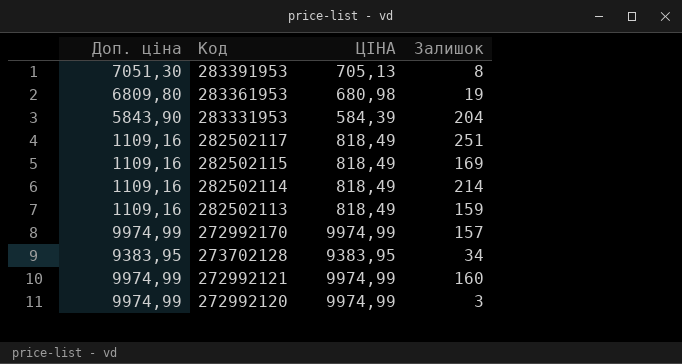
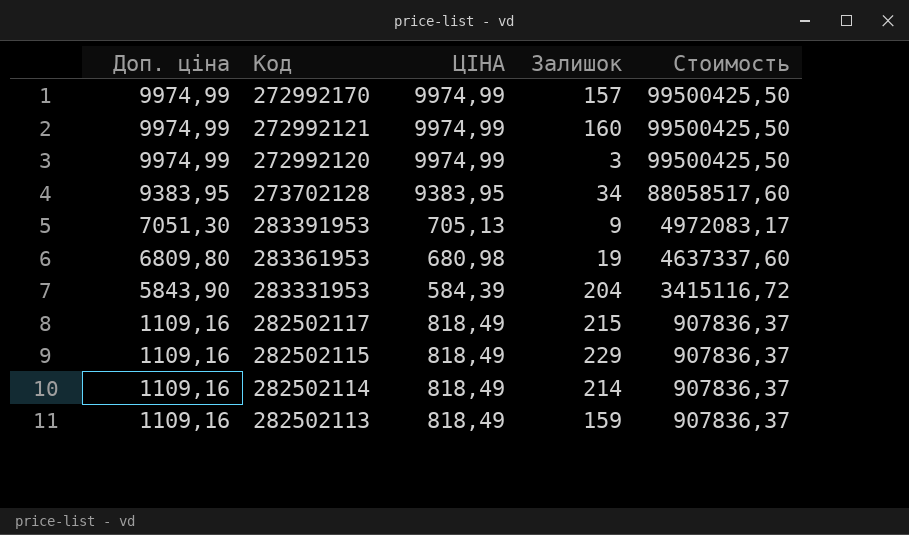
row order: none -> Доп. ціна descending
column Стоимость | formula: none -> [Доп. ціна] * [ЦІНА]
283391953 | Залишок: 8 -> 9
282502117 | Залишок: 251 -> 215
282502115 | Залишок: 169 -> 229

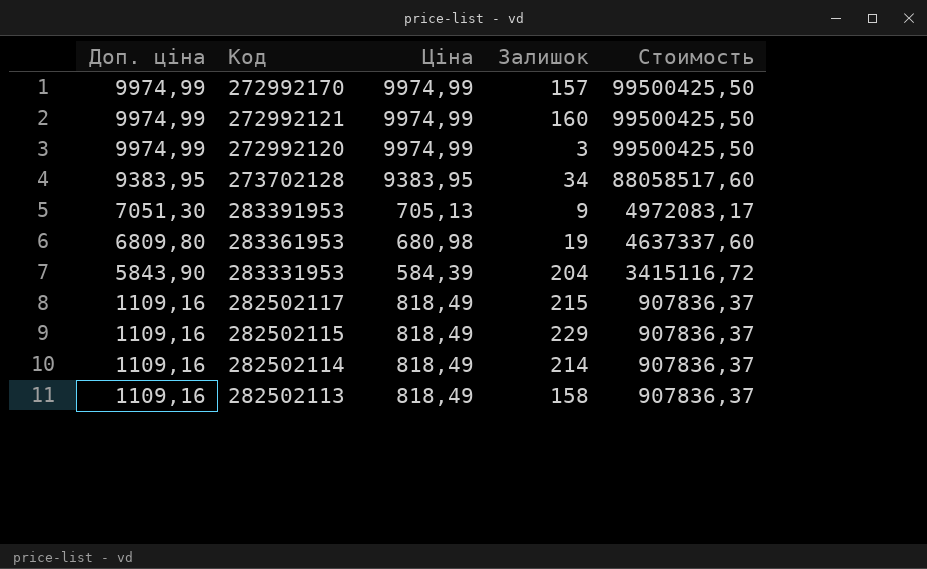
column name: ЦІНА -> Ціна
282502113 | Залишок: 159 -> 158

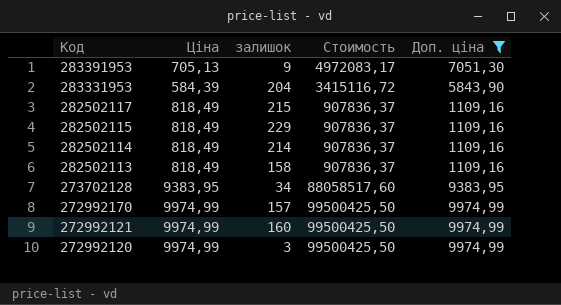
filter: none -> Доп. ціна != 6809,80
row order: Доп. ціна descending -> Код descending
column name: Залишок -> залишок
column Доп. ціна | position: 1 -> 5

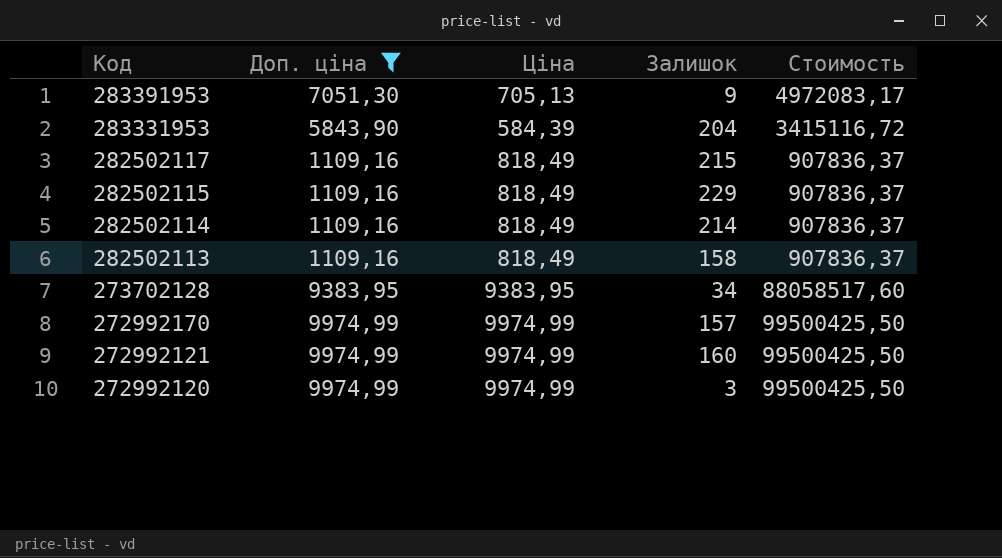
column Доп. ціна | position: 5 -> 2
column name: залишок -> Залишок

